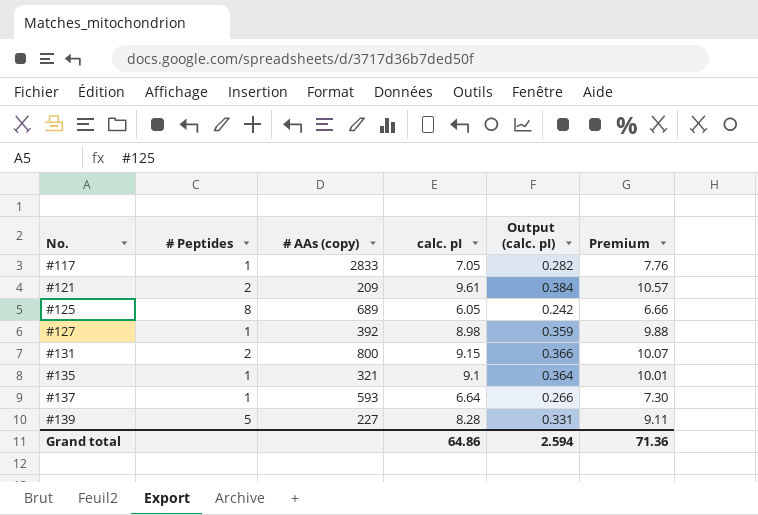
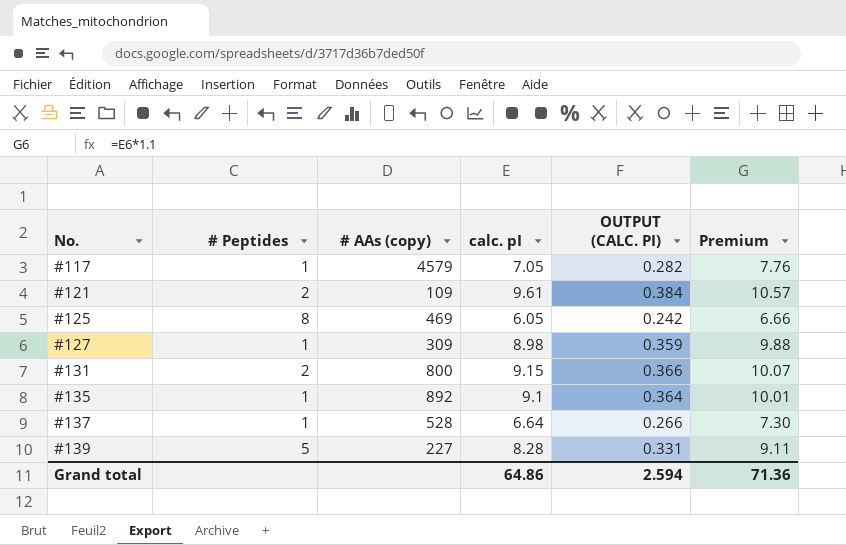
column name: Output (calc. pI) -> OUTPUT (CALC. PI)
#117 | # AAs (copy): 2833 -> 4579
#121 | # AAs (copy): 209 -> 109
#125 | # AAs (copy): 689 -> 469
#127 | # AAs (copy): 392 -> 309
#135 | # AAs (copy): 321 -> 892
#137 | # AAs (copy): 593 -> 528

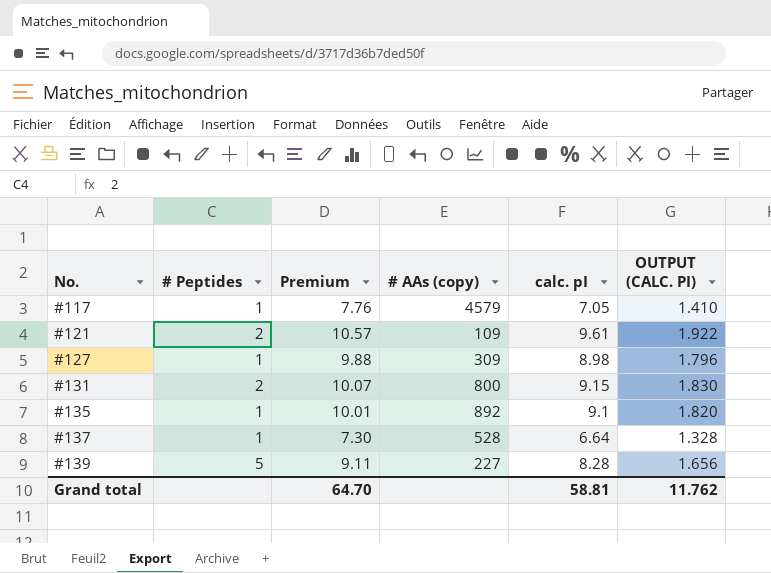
column Premium | position: 6 -> 3
column OUTPUT (CALC. PI) | formula: [calc. pI] * 0.04 -> [calc. pI] * 0.2
row #125: 8 | 469 | 6.05 | 0.242 | 6.66 -> none
Grand total | Premium: 71.36 -> 64.70
Grand total | calc. pI: 64.86 -> 58.81
Grand total | OUTPUT (CALC. PI): 2.594 -> 11.762

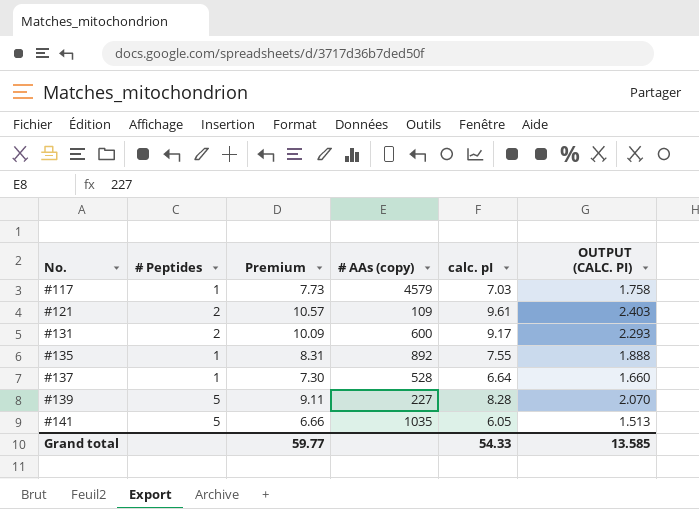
column OUTPUT (CALC. PI) | formula: [calc. pI] * 0.2 -> [calc. pI] * 0.25
row #127: 1 | 9.88 | 309 | 8.98 | 1.796 -> none
#117 | Premium: 7.76 -> 7.73
#117 | calc. pI: 7.05 -> 7.03
#131 | Premium: 10.07 -> 10.09
#131 | # AAs (copy): 800 -> 600
#131 | calc. pI: 9.15 -> 9.17
#135 | Premium: 10.01 -> 8.31
#135 | calc. pI: 9.1 -> 7.55
row #141: none -> 5 | 6.66 | 1035 | 6.05 | 1.513
Grand total | Premium: 64.70 -> 59.77
Grand total | calc. pI: 58.81 -> 54.33
Grand total | OUTPUT (CALC. PI): 11.762 -> 13.585

